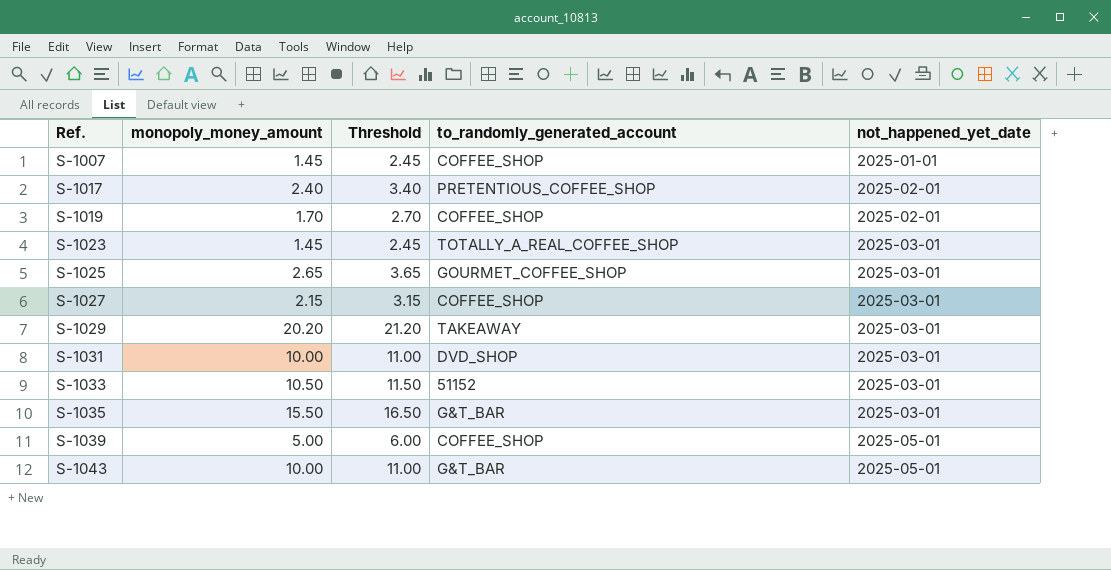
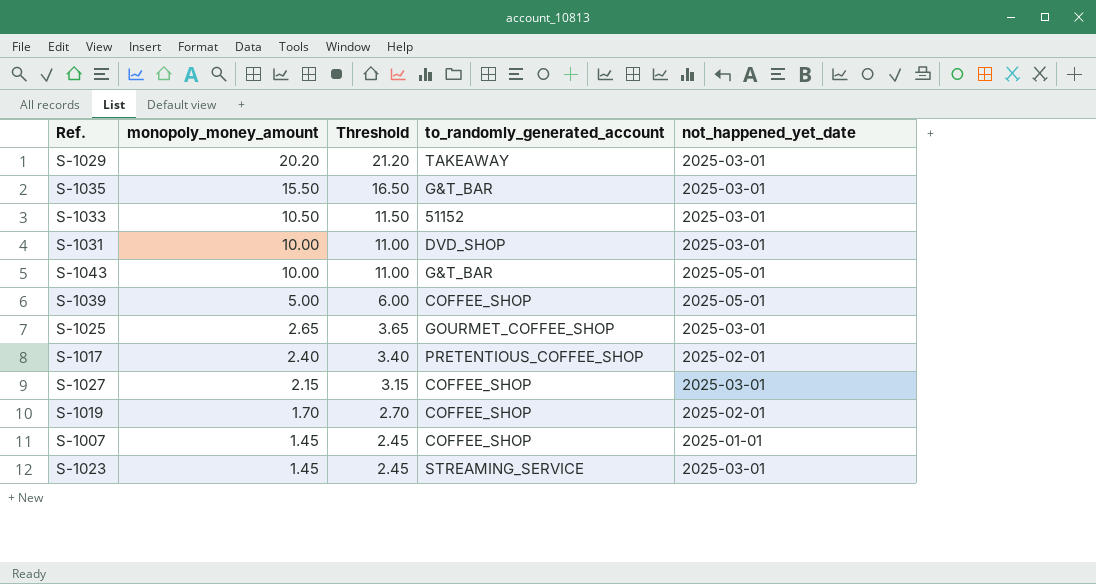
row order: Ref. ascending -> monopoly_money_amount descending
S-1023 | to_randomly_generated_account: TOTALLY_A_REAL_COFFEE_SHOP -> STREAMING_SERVICE

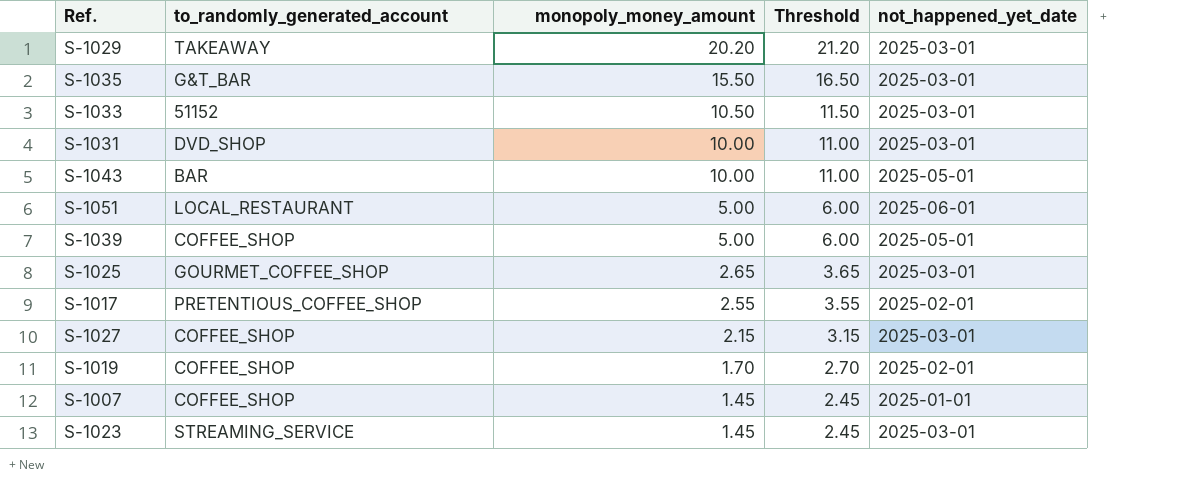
column to_randomly_generated_account | position: 4 -> 2
S-1043 | to_randomly_generated_account: G&T_BAR -> BAR
row S-1051: none -> LOCAL_RESTAURANT | 5.00 | 6.00 | 2025-06-01
S-1017 | monopoly_money_amount: 2.40 -> 2.55
S-1017 | Threshold: 3.40 -> 3.55

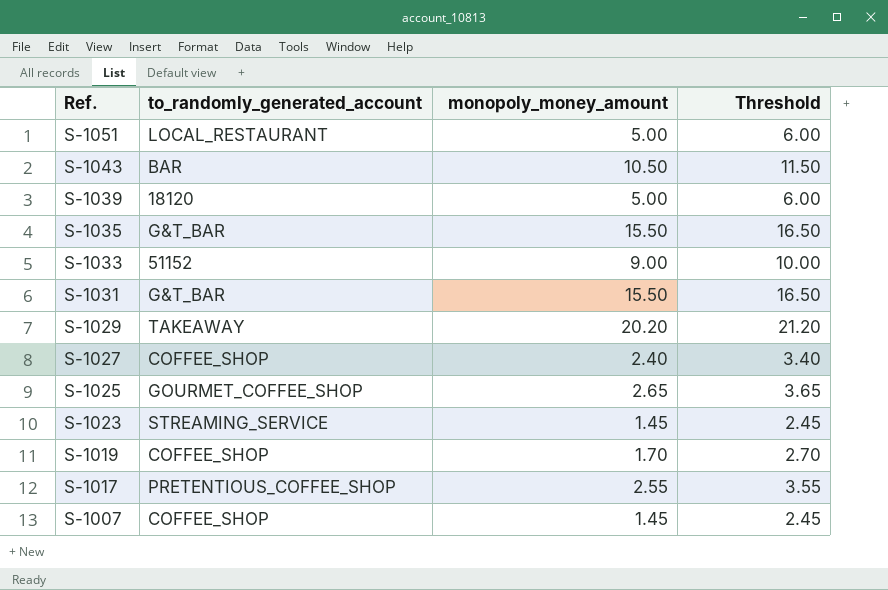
row order: monopoly_money_amount descending -> Ref. descending
column not_happened_yet_date | position: 5 -> none
S-1043 | monopoly_money_amount: 10.00 -> 10.50
S-1043 | Threshold: 11.00 -> 11.50
S-1039 | to_randomly_generated_account: COFFEE_SHOP -> 18120
S-1033 | monopoly_money_amount: 10.50 -> 9.00
S-1033 | Threshold: 11.50 -> 10.00
S-1031 | to_randomly_generated_account: DVD_SHOP -> G&T_BAR
S-1031 | monopoly_money_amount: 10.00 -> 15.50
S-1031 | Threshold: 11.00 -> 16.50
S-1027 | monopoly_money_amount: 2.15 -> 2.40
S-1027 | Threshold: 3.15 -> 3.40

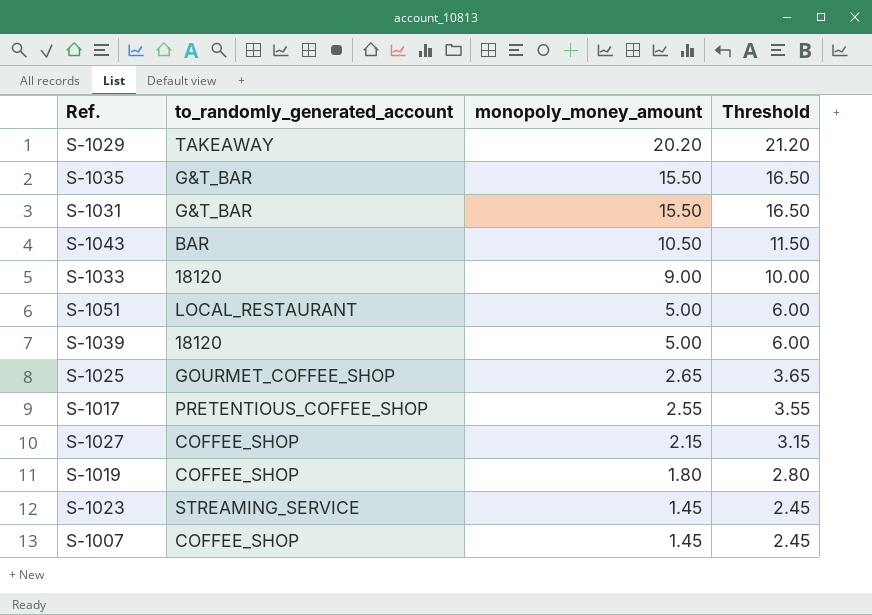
row order: Ref. descending -> monopoly_money_amount descending
S-1033 | to_randomly_generated_account: 51152 -> 18120
S-1027 | monopoly_money_amount: 2.40 -> 2.15
S-1027 | Threshold: 3.40 -> 3.15
S-1019 | monopoly_money_amount: 1.70 -> 1.80
S-1019 | Threshold: 2.70 -> 2.80

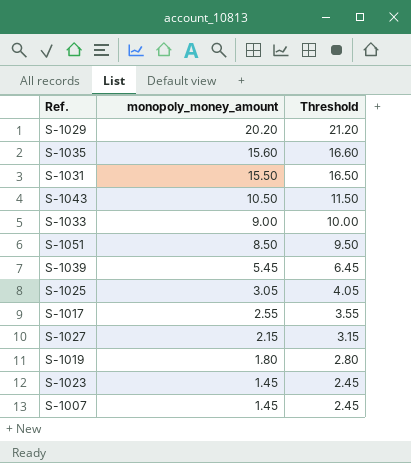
column to_randomly_generated_account | position: 2 -> none
S-1035 | monopoly_money_amount: 15.50 -> 15.60
S-1035 | Threshold: 16.50 -> 16.60
S-1051 | monopoly_money_amount: 5.00 -> 8.50
S-1051 | Threshold: 6.00 -> 9.50
S-1039 | monopoly_money_amount: 5.00 -> 5.45
S-1039 | Threshold: 6.00 -> 6.45
S-1025 | monopoly_money_amount: 2.65 -> 3.05
S-1025 | Threshold: 3.65 -> 4.05

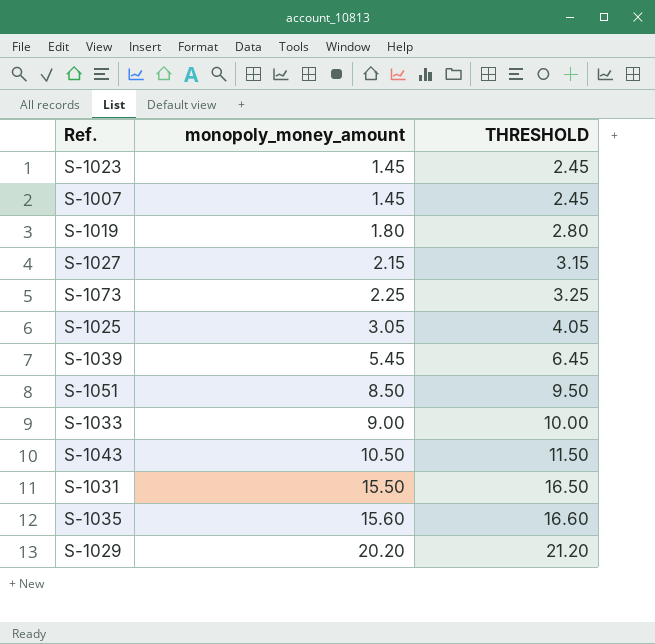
row order: monopoly_money_amount descending -> monopoly_money_amount ascending
column name: Threshold -> THRESHOLD
row S-1017: 2.55 | 3.55 -> none
row S-1073: none -> 2.25 | 3.25

